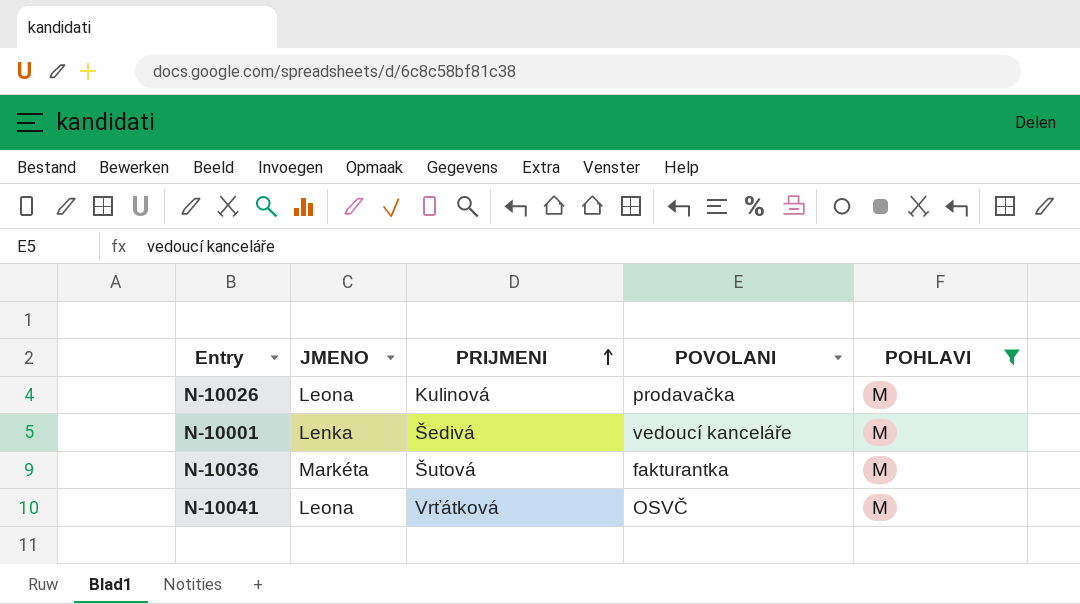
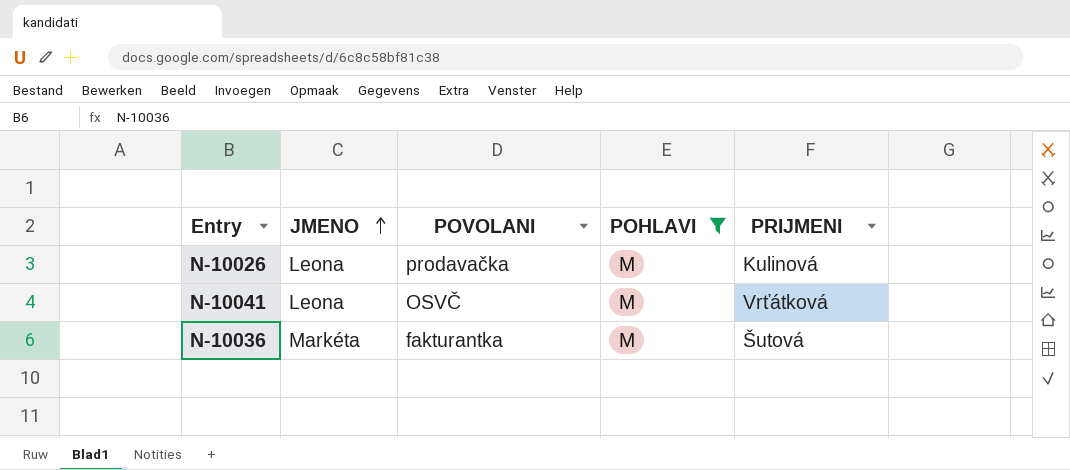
row order: PRIJMENI ascending -> JMENO ascending
column PRIJMENI | position: 3 -> 5
row N-10001: Lenka | Šedivá | vedoucí kanceláře | M -> none

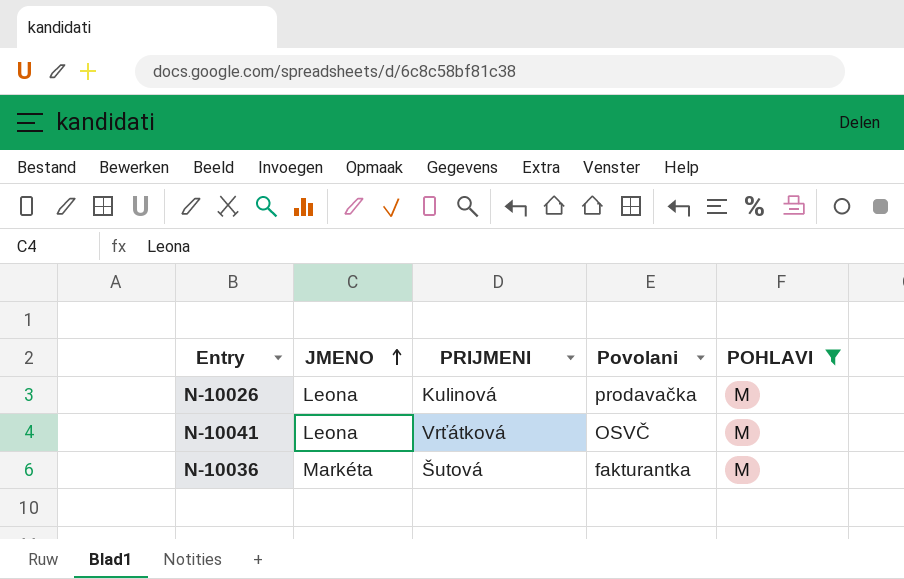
column PRIJMENI | position: 5 -> 3
column name: POVOLANI -> Povolani

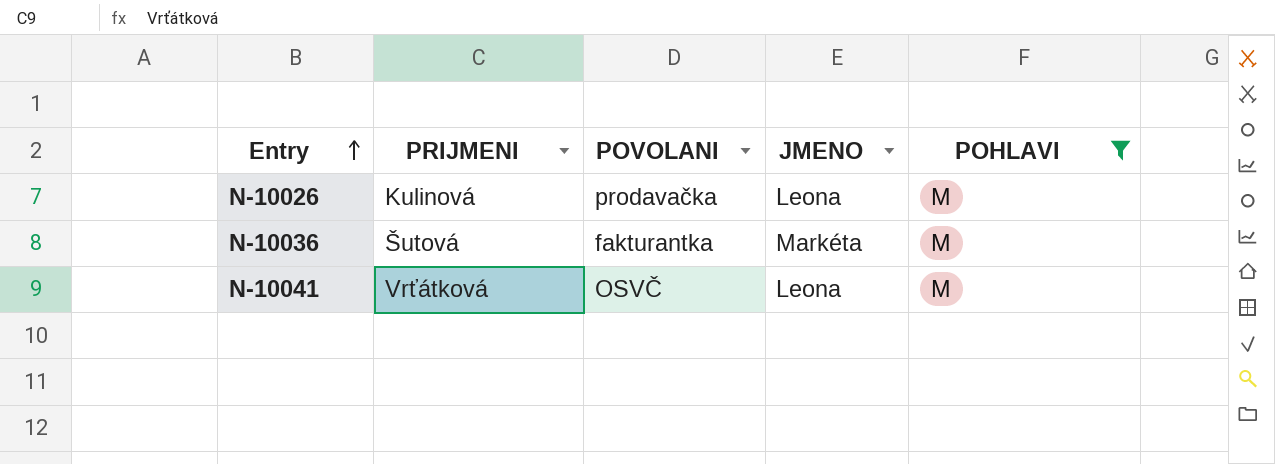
row order: JMENO ascending -> Entry ascending
column name: Povolani -> POVOLANI
column JMENO | position: 2 -> 4

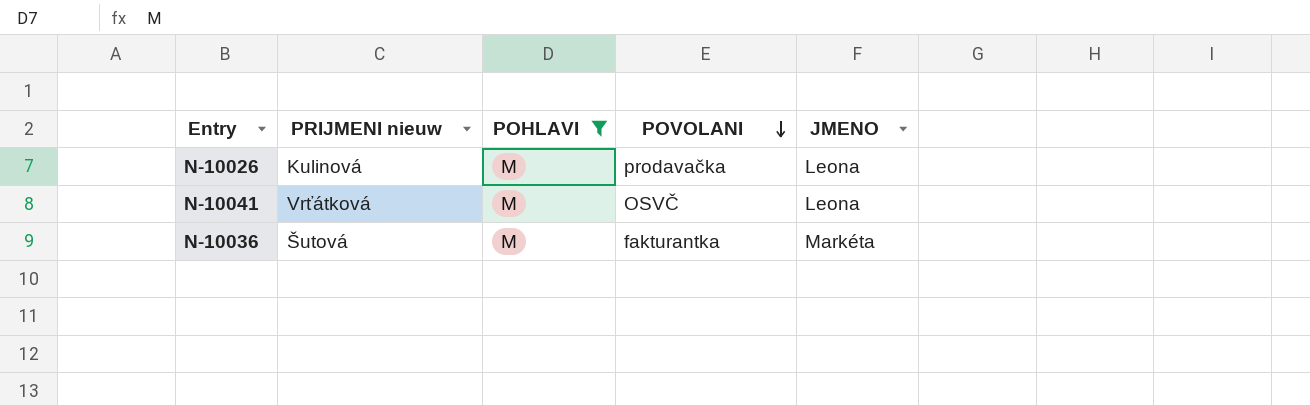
row order: Entry ascending -> POVOLANI descending
column name: PRIJMENI -> PRIJMENI nieuw
column POHLAVI | position: 5 -> 3

